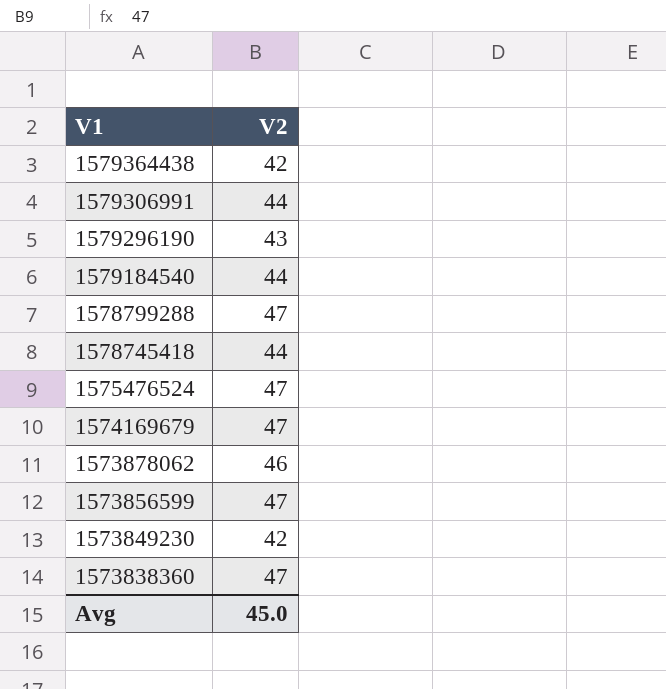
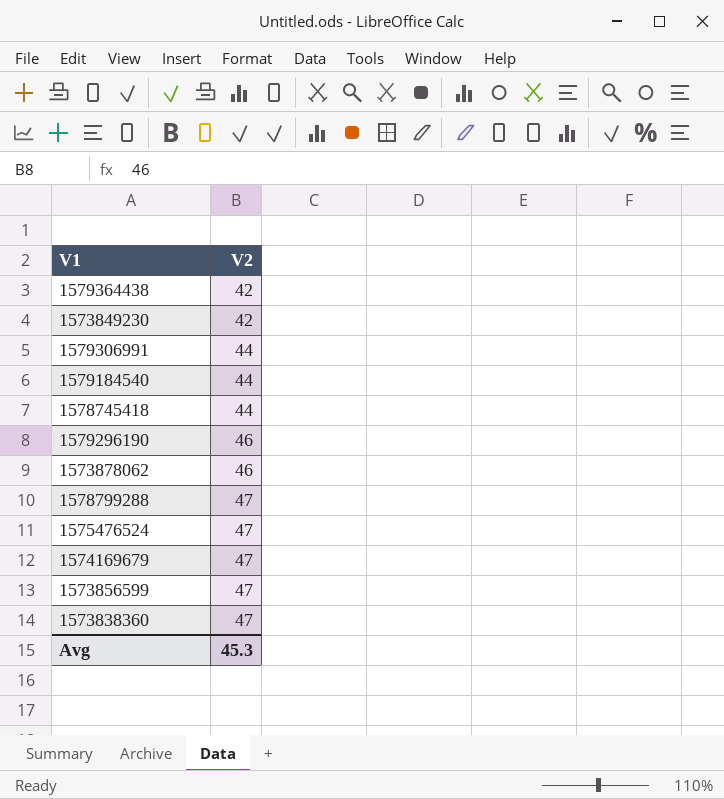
row order: V1 descending -> V2 ascending
1579296190 | V2: 43 -> 46
Avg | V2: 45.0 -> 45.3

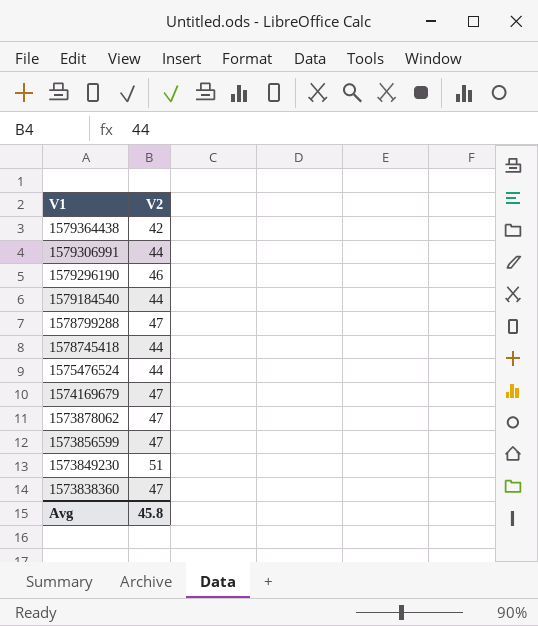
row order: V2 ascending -> V1 descending
1575476524 | V2: 47 -> 44
1573878062 | V2: 46 -> 47
1573849230 | V2: 42 -> 51
Avg | V2: 45.3 -> 45.8

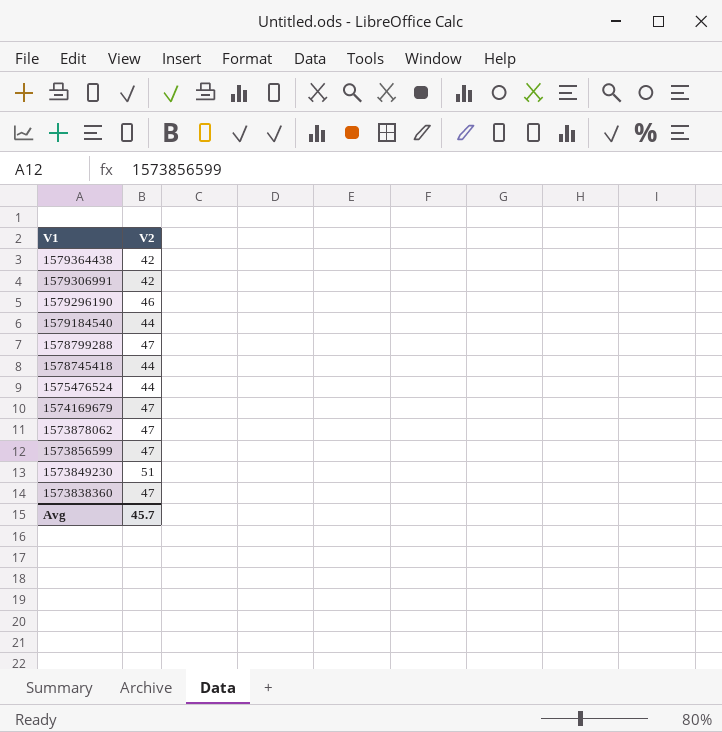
1579306991 | V2: 44 -> 42
Avg | V2: 45.8 -> 45.7

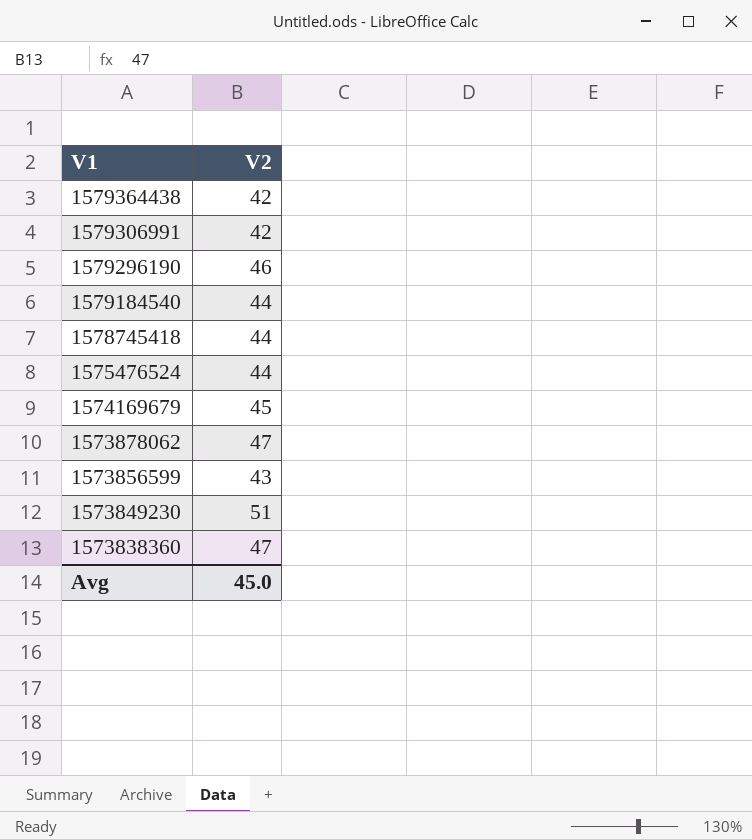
row 1578799288: 47 -> none
1574169679 | V2: 47 -> 45
1573856599 | V2: 47 -> 43
Avg | V2: 45.7 -> 45.0

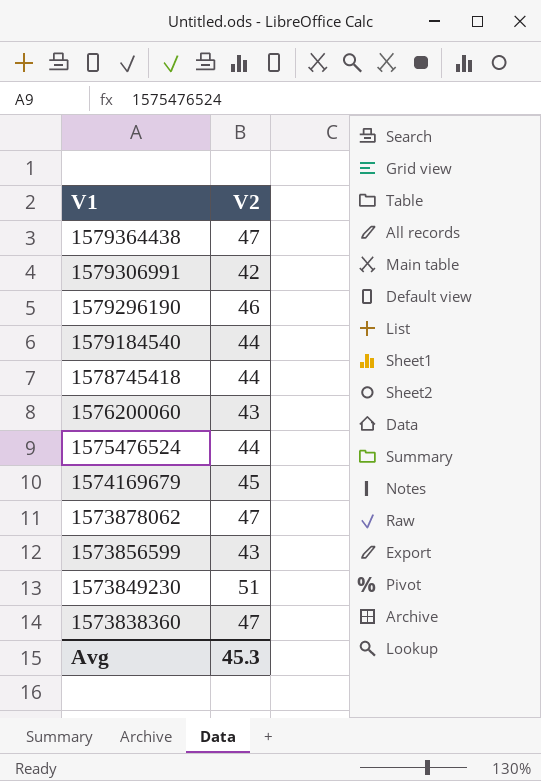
1579364438 | V2: 42 -> 47
row 1576200060: none -> 43
Avg | V2: 45.0 -> 45.3

